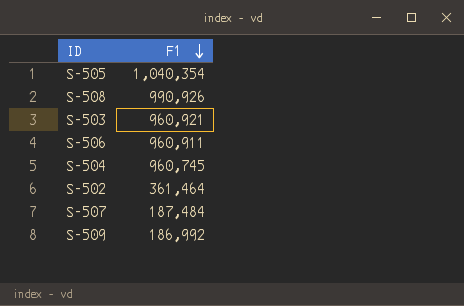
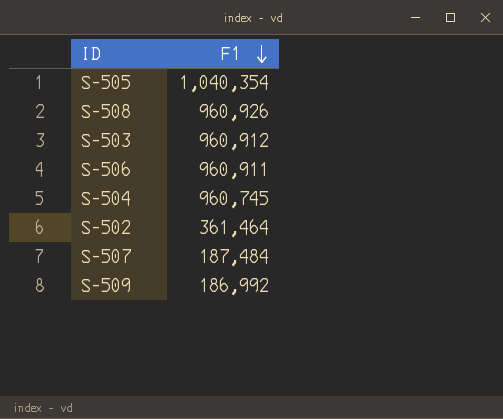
S-508 | F1: 990,926 -> 960,926
S-503 | F1: 960,921 -> 960,912

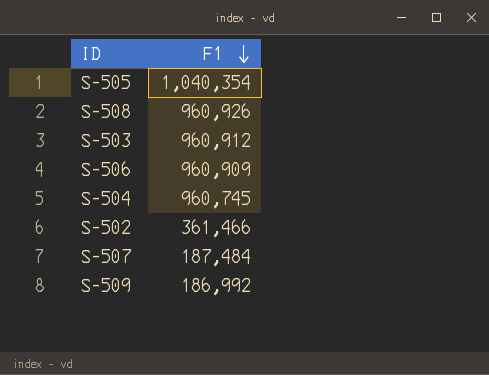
S-506 | F1: 960,911 -> 960,909
S-502 | F1: 361,464 -> 361,466

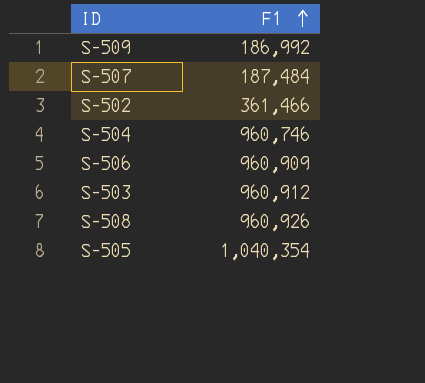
row order: F1 descending -> F1 ascending
S-504 | F1: 960,745 -> 960,746

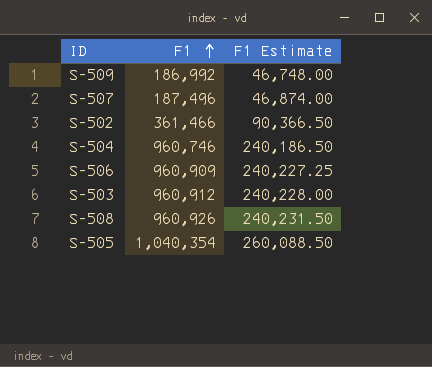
column F1 Estimate | formula: none -> [F1] * 0.25
S-507 | F1: 187,484 -> 187,496

